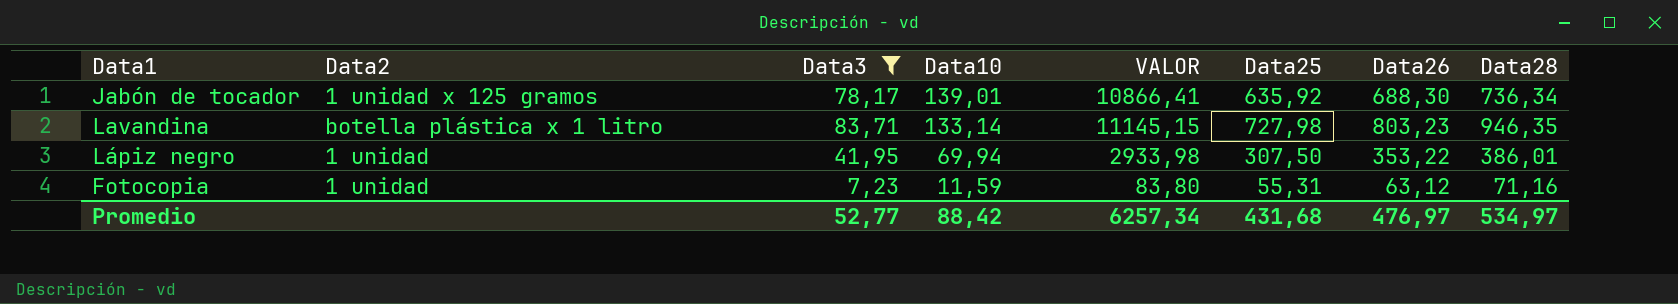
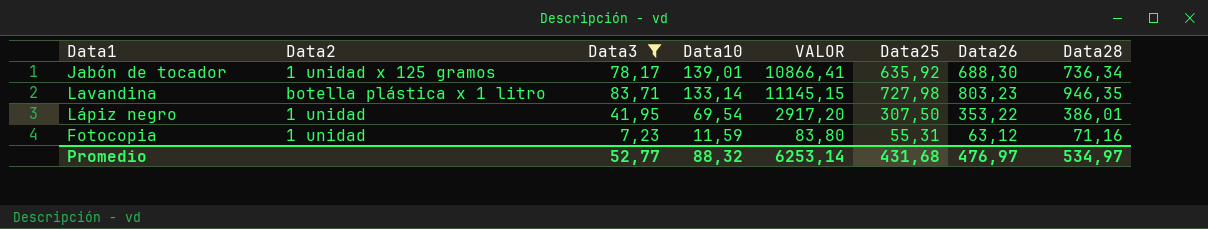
Lápiz negro | Data10: 69,94 -> 69,54
Lápiz negro | VALOR: 2933,98 -> 2917,20
Promedio | Data10: 88,42 -> 88,32
Promedio | VALOR: 6257,34 -> 6253,14

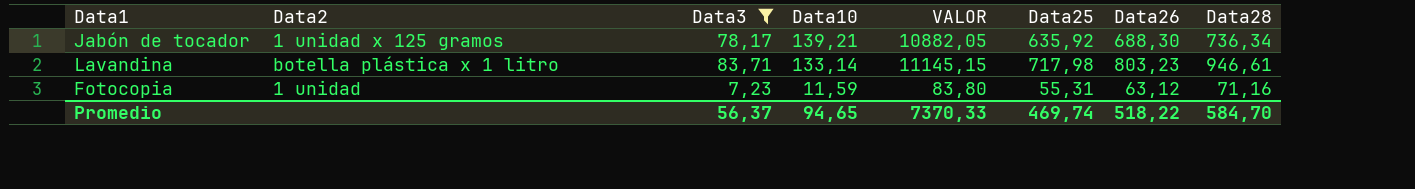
row Lápiz negro: 1 unidad | 41,95 | 69,54 | 2917,20 | 307,50 | 353,22 | 386,01 -> none
Jabón de tocador | Data10: 139,01 -> 139,21
Jabón de tocador | VALOR: 10866,41 -> 10882,05
Lavandina | Data25: 727,98 -> 717,98
Lavandina | Data28: 946,35 -> 946,61
Promedio | Data3: 52,77 -> 56,37
Promedio | Data10: 88,32 -> 94,65
Promedio | VALOR: 6253,14 -> 7370,33
Promedio | Data25: 431,68 -> 469,74
Promedio | Data26: 476,97 -> 518,22
Promedio | Data28: 534,97 -> 584,70

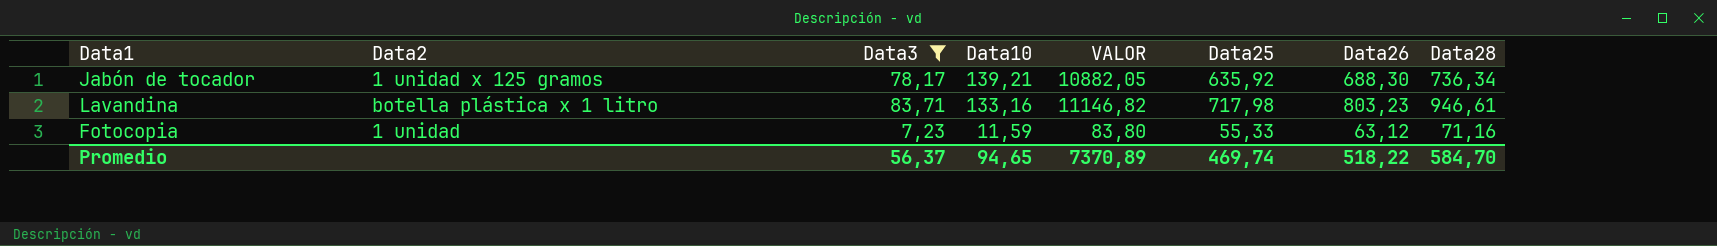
Lavandina | Data10: 133,14 -> 133,16
Lavandina | VALOR: 11145,15 -> 11146,82
Fotocopia | Data25: 55,31 -> 55,33
Promedio | VALOR: 7370,33 -> 7370,89

